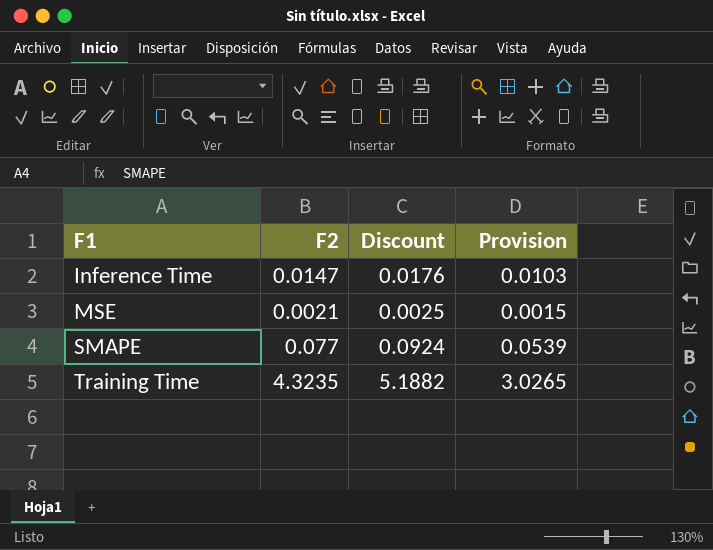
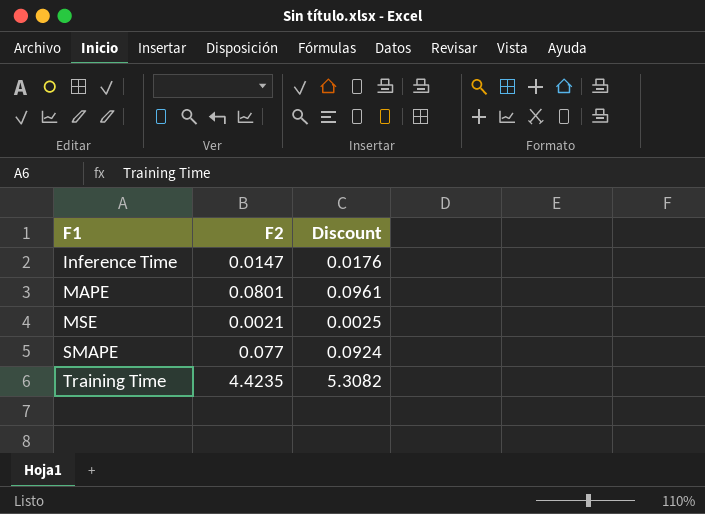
column Provision | formula: [F2] * 0.7 -> none
row MAPE: none -> 0.0801 | 0.0961
Training Time | F2: 4.3235 -> 4.4235
Training Time | Discount: 5.1882 -> 5.3082

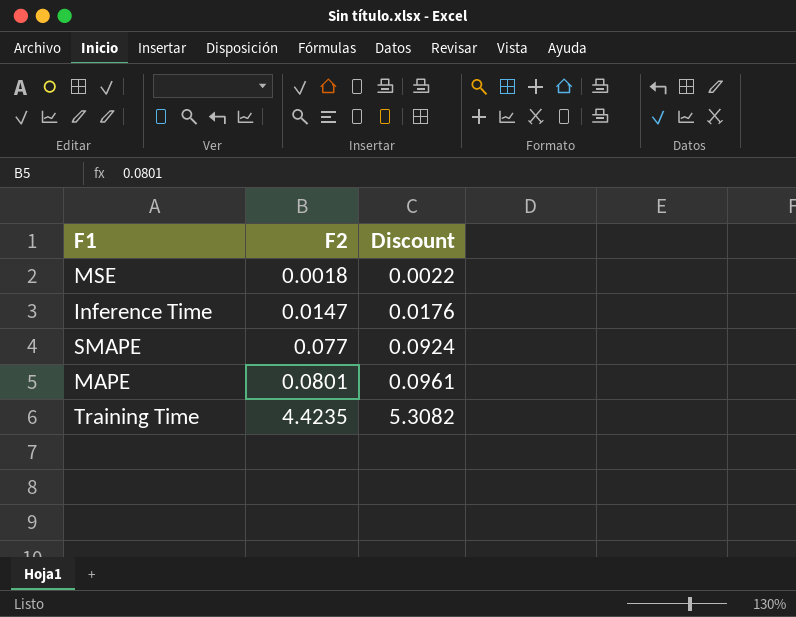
row order: F1 ascending -> F2 ascending
MSE | F2: 0.0021 -> 0.0018
MSE | Discount: 0.0025 -> 0.0022

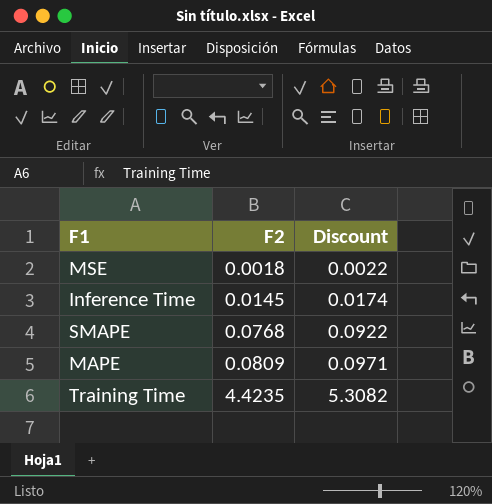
Inference Time | F2: 0.0147 -> 0.0145
Inference Time | Discount: 0.0176 -> 0.0174
SMAPE | F2: 0.077 -> 0.0768
SMAPE | Discount: 0.0924 -> 0.0922
MAPE | F2: 0.0801 -> 0.0809
MAPE | Discount: 0.0961 -> 0.0971

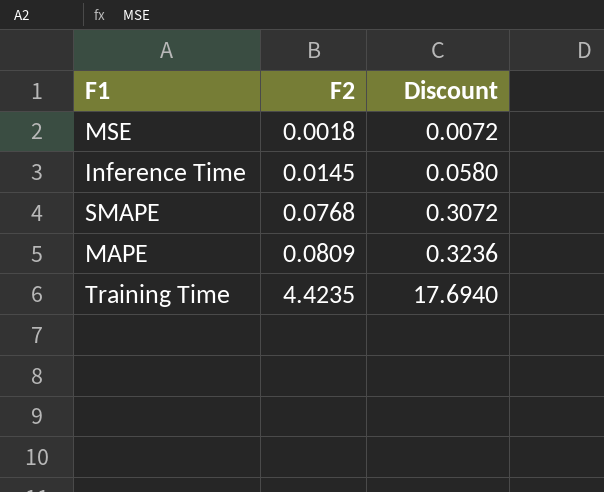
column Discount | formula: [F2] * 1.2 -> [F2] * 4

